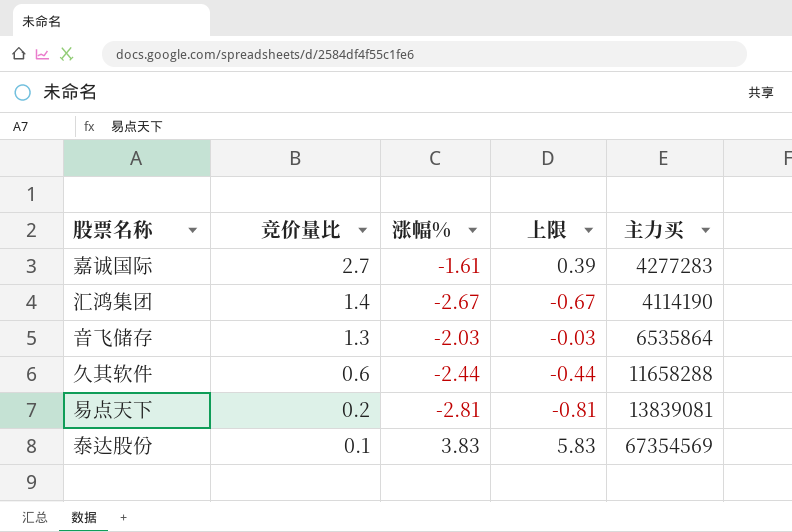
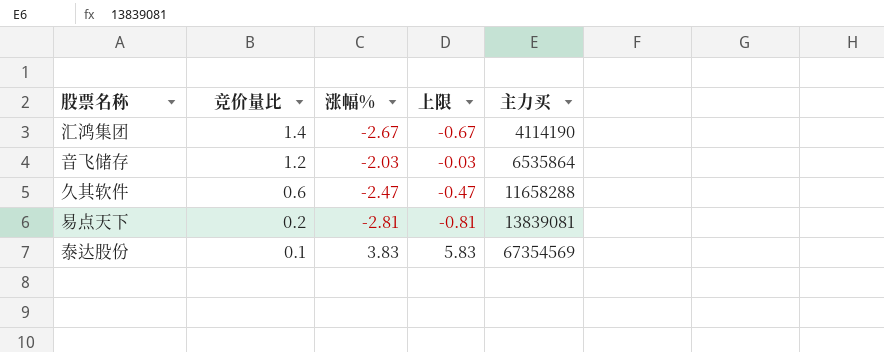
row 嘉诚国际: 2.7 | -1.61 | 0.39 | 4277283 -> none
音飞储存 | 竞价量比: 1.3 -> 1.2
久其软件 | 涨幅%: -2.44 -> -2.47
久其软件 | 上限: -0.44 -> -0.47

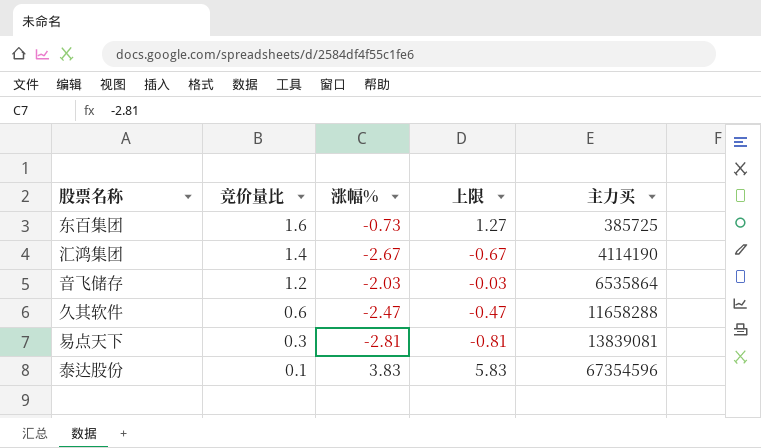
row 东百集团: none -> 1.6 | -0.73 | 1.27 | 385725
易点天下 | 竞价量比: 0.2 -> 0.3
泰达股份 | 主力买: 67354569 -> 67354596

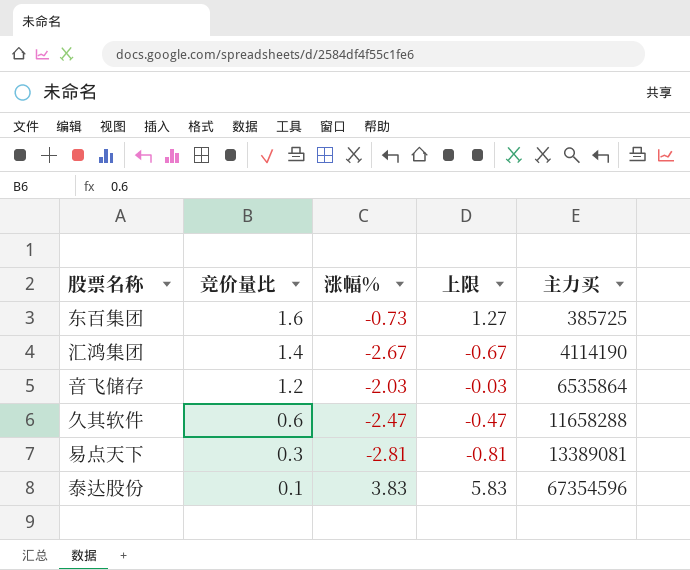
易点天下 | 主力买: 13839081 -> 13389081

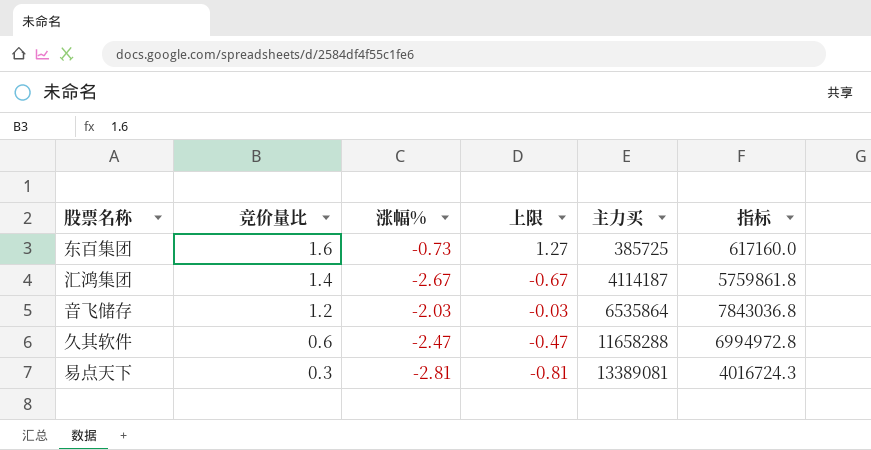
column 指标 | formula: none -> [竞价量比] * [主力买]
row 泰达股份: 0.1 | 3.83 | 5.83 | 67354596 -> none
汇鸿集团 | 主力买: 4114190 -> 4114187

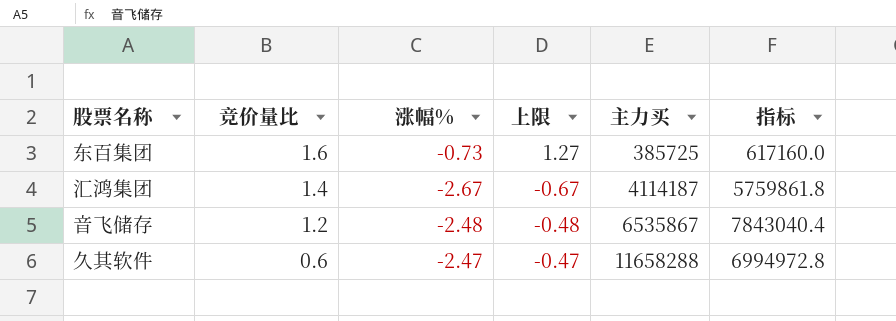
row 易点天下: 0.3 | -2.81 | -0.81 | 13389081 | 4016724.3 -> none
音飞储存 | 涨幅%: -2.03 -> -2.48
音飞储存 | 上限: -0.03 -> -0.48
音飞储存 | 主力买: 6535864 -> 6535867
音飞储存 | 指标: 7843036.8 -> 7843040.4

